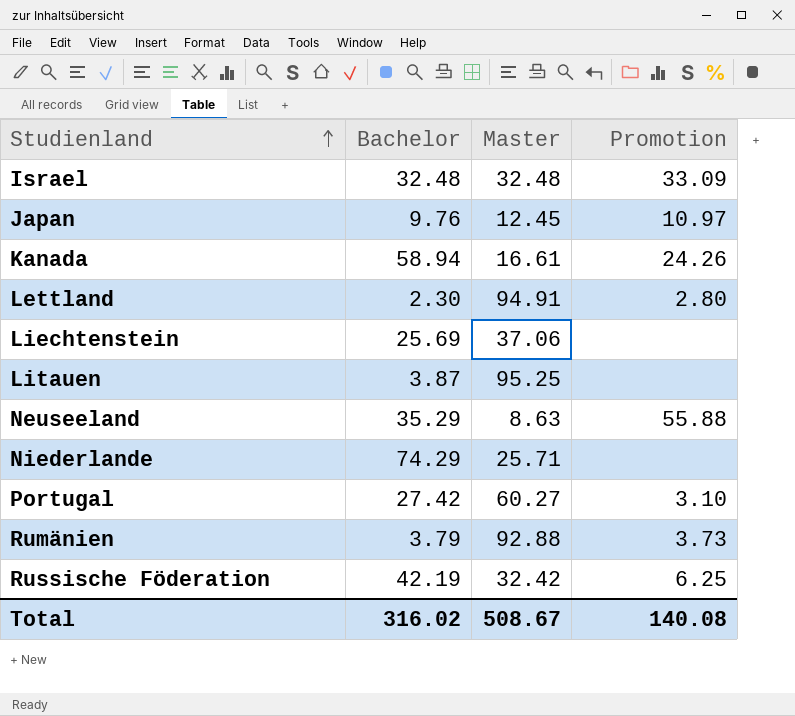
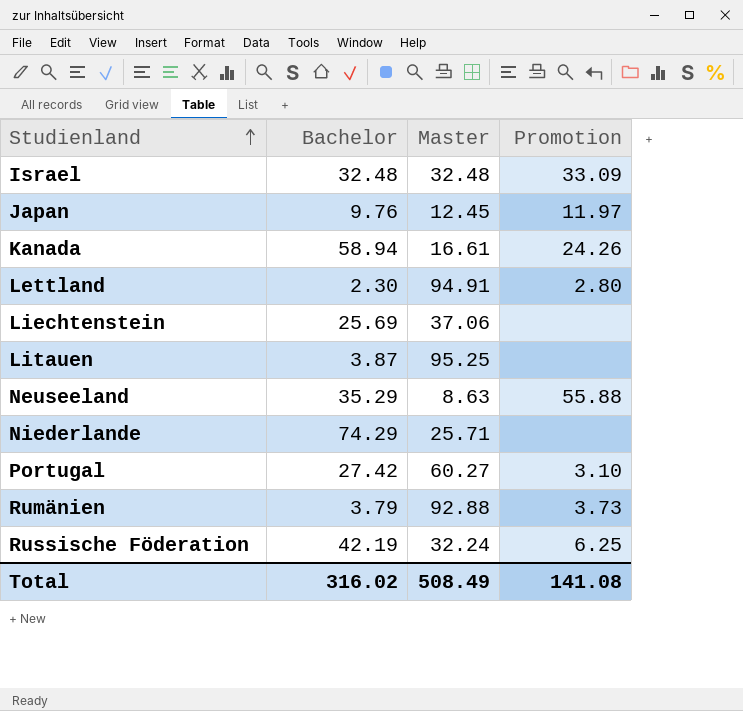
Japan | Promotion: 10.97 -> 11.97
Russische Föderation | Master: 32.42 -> 32.24
Total | Master: 508.67 -> 508.49
Total | Promotion: 140.08 -> 141.08

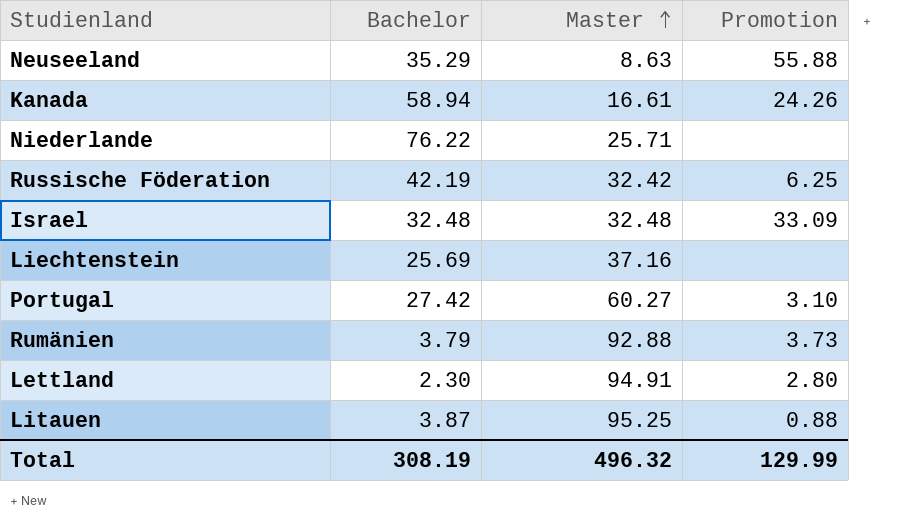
row order: Studienland ascending -> Master ascending
row Japan: 9.76 | 12.45 | 11.97 -> none
Niederlande | Bachelor: 74.29 -> 76.22
Russische Föderation | Master: 32.24 -> 32.42
Liechtenstein | Master: 37.06 -> 37.16
Litauen | Promotion: none -> 0.88
Total | Bachelor: 316.02 -> 308.19
Total | Master: 508.49 -> 496.32
Total | Promotion: 141.08 -> 129.99

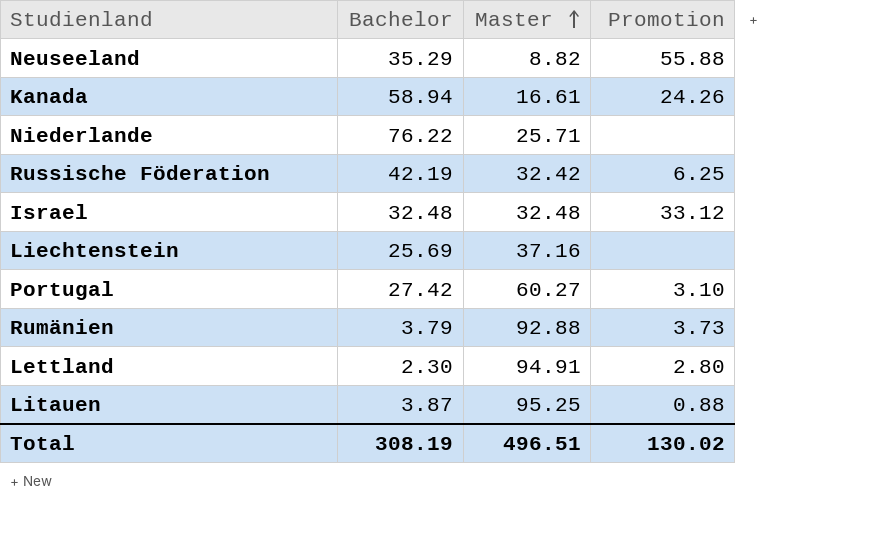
Neuseeland | Master: 8.63 -> 8.82
Israel | Promotion: 33.09 -> 33.12
Total | Master: 496.32 -> 496.51
Total | Promotion: 129.99 -> 130.02

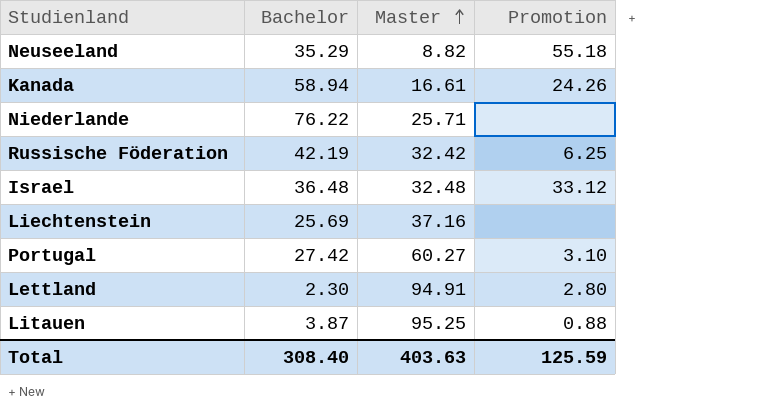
row Rumänien: 3.79 | 92.88 | 3.73 -> none
Neuseeland | Promotion: 55.88 -> 55.18
Israel | Bachelor: 32.48 -> 36.48
Total | Bachelor: 308.19 -> 308.40
Total | Master: 496.51 -> 403.63
Total | Promotion: 130.02 -> 125.59

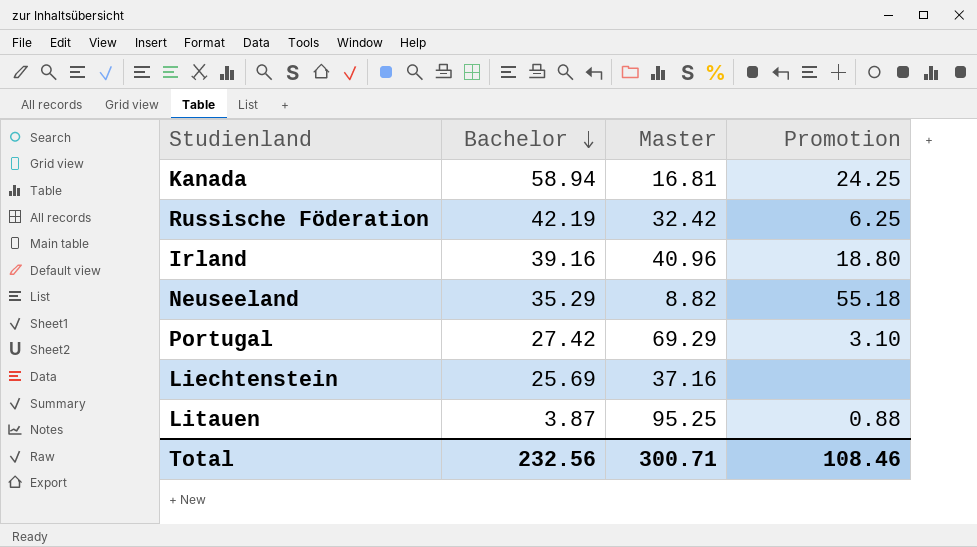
row order: Master ascending -> Bachelor descending
row Niederlande: 76.22 | 25.71 | none -> none
row Israel: 36.48 | 32.48 | 33.12 -> none
row Lettland: 2.30 | 94.91 | 2.80 -> none
Kanada | Master: 16.61 -> 16.81
Kanada | Promotion: 24.26 -> 24.25
row Irland: none -> 39.16 | 40.96 | 18.80
Portugal | Master: 60.27 -> 69.29
Total | Bachelor: 308.40 -> 232.56
Total | Master: 403.63 -> 300.71
Total | Promotion: 125.59 -> 108.46

